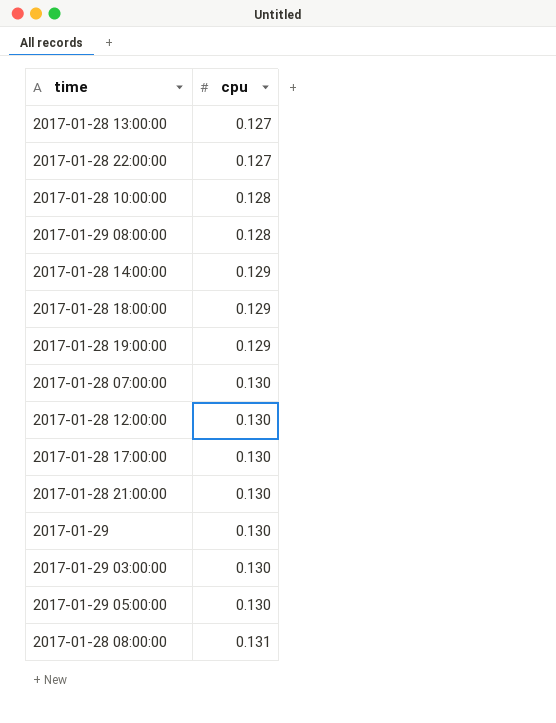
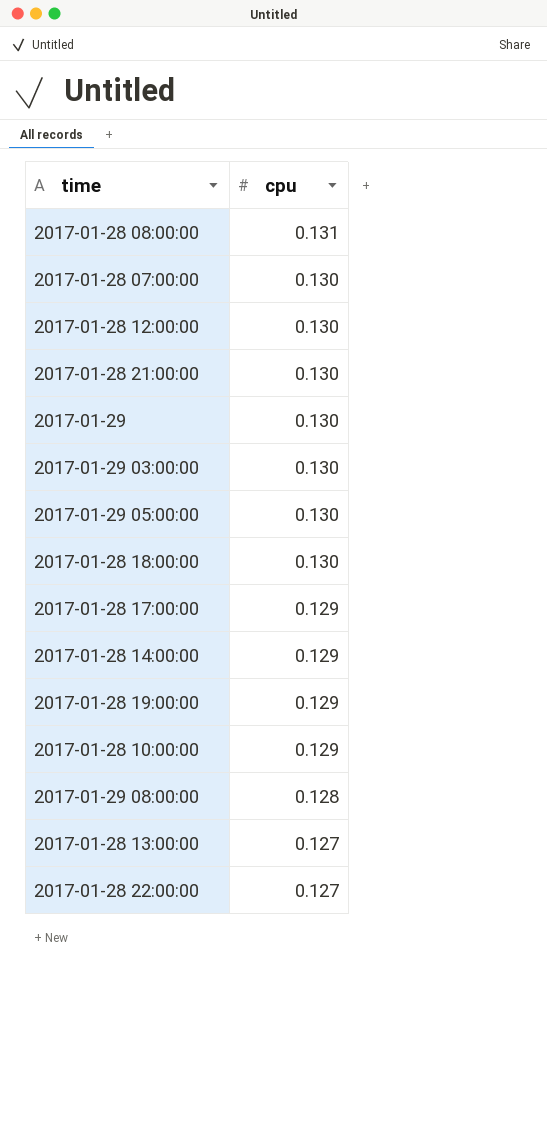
row order: cpu ascending -> cpu descending
2017-01-28 18:00:00 | cpu: 0.129 -> 0.130
2017-01-28 17:00:00 | cpu: 0.130 -> 0.129
2017-01-28 10:00:00 | cpu: 0.128 -> 0.129

